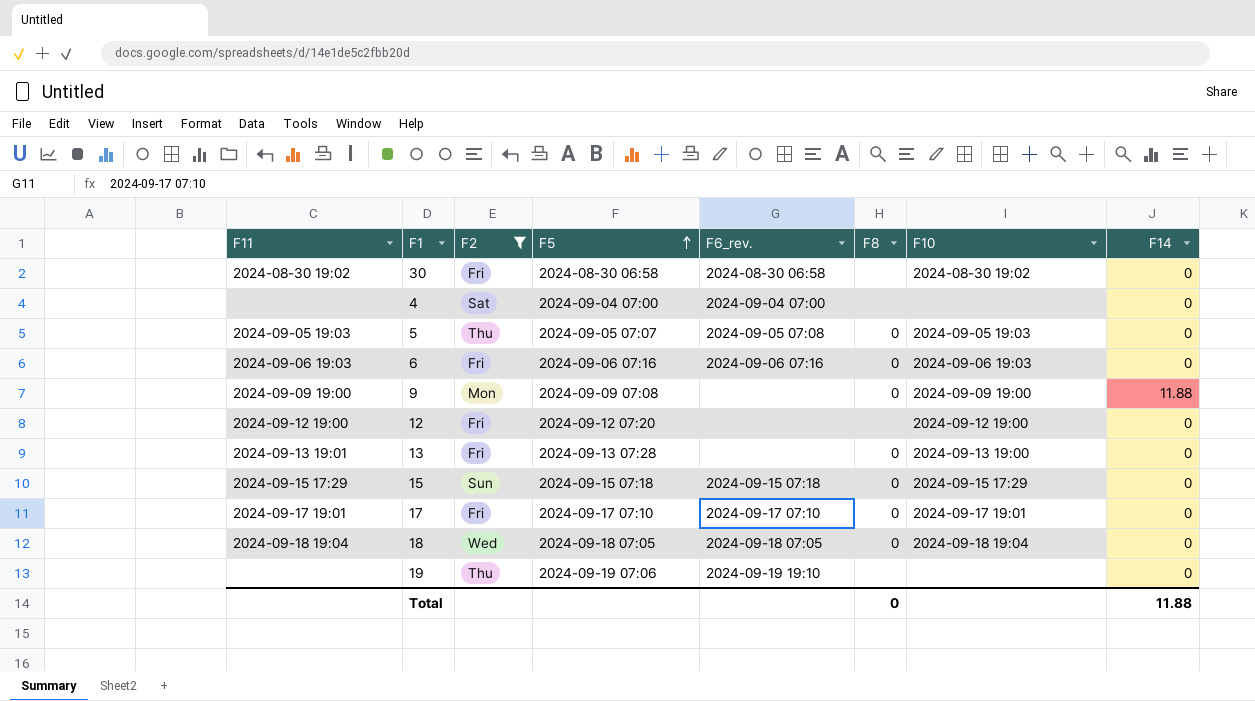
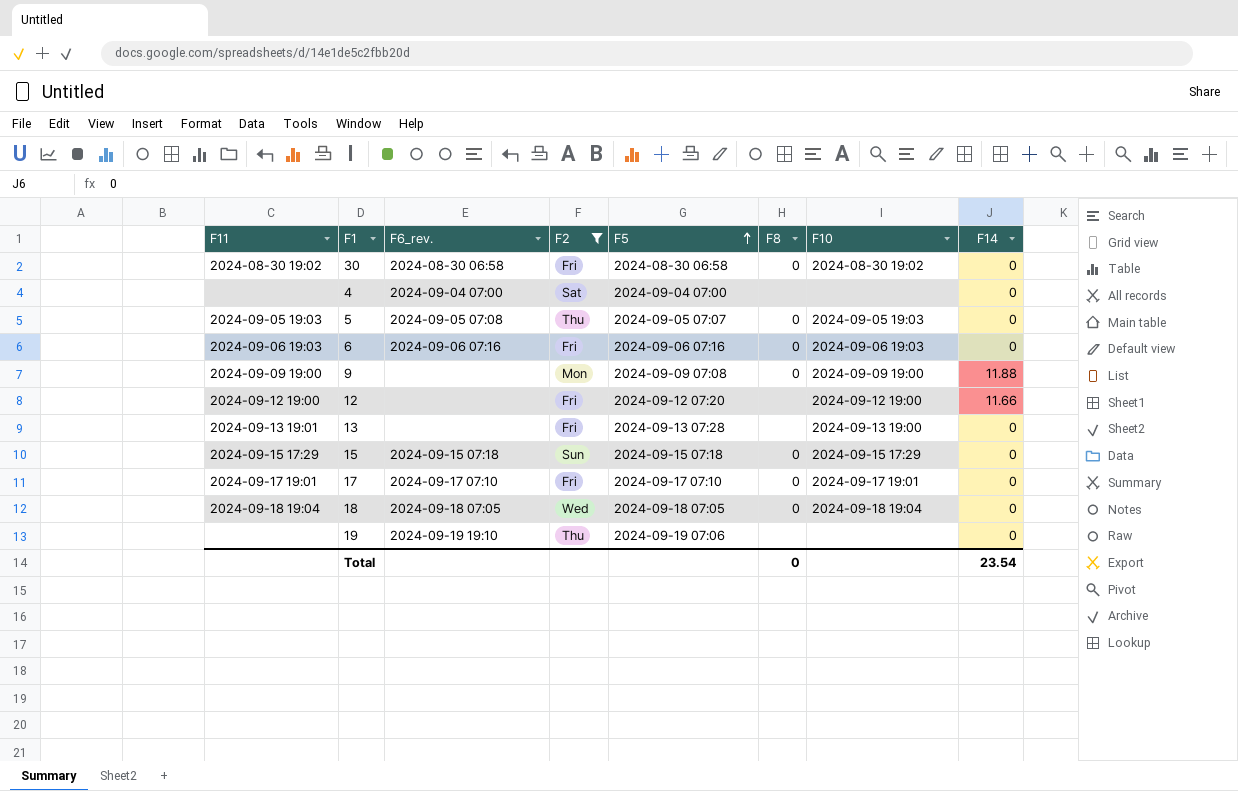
column F6_rev. | position: 5 -> 3
30 | F8: none -> 0
12 | F14: 0 -> 11.66
13 | F8: 0 -> none
Total | F14: 11.88 -> 23.54

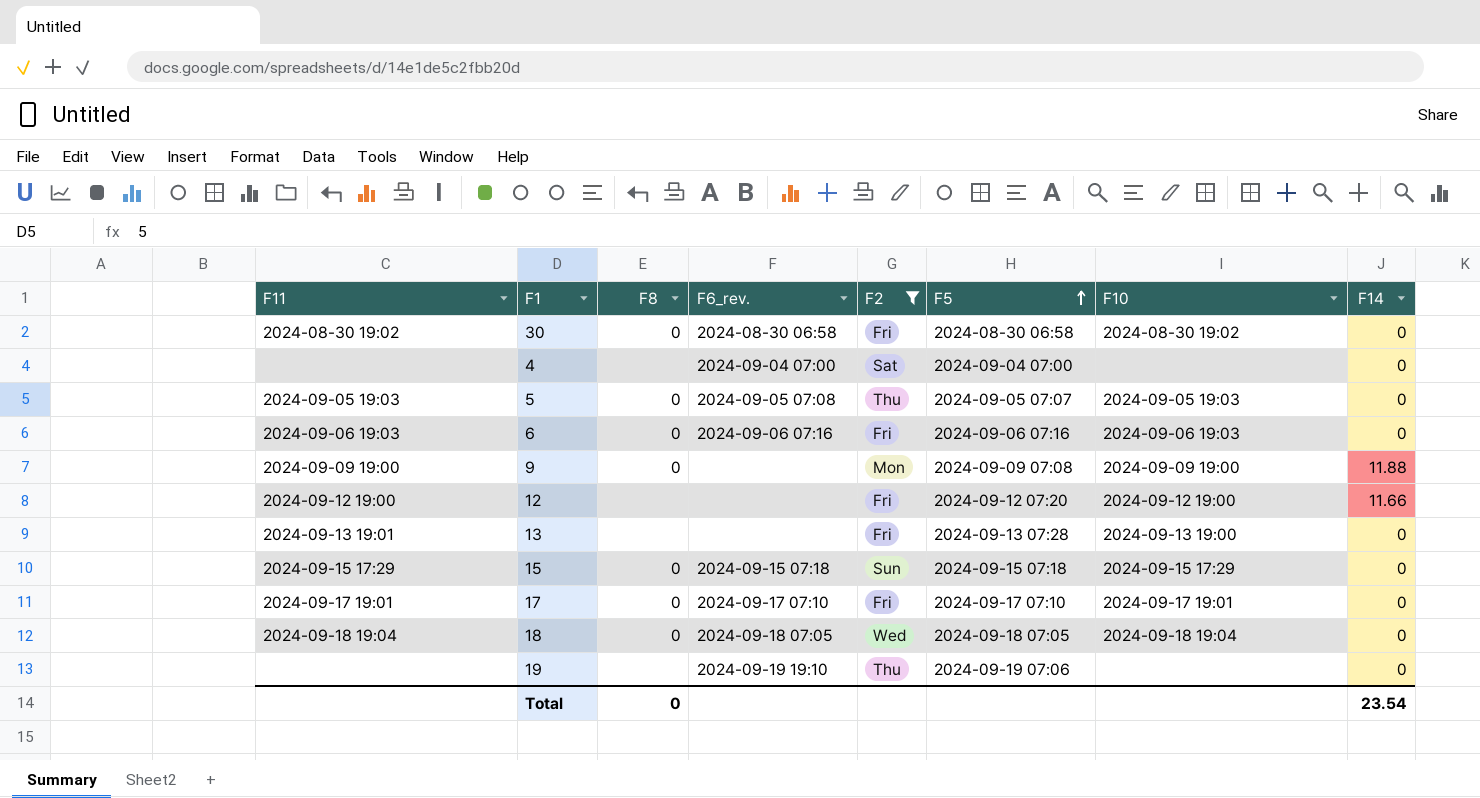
column F8 | position: 6 -> 3

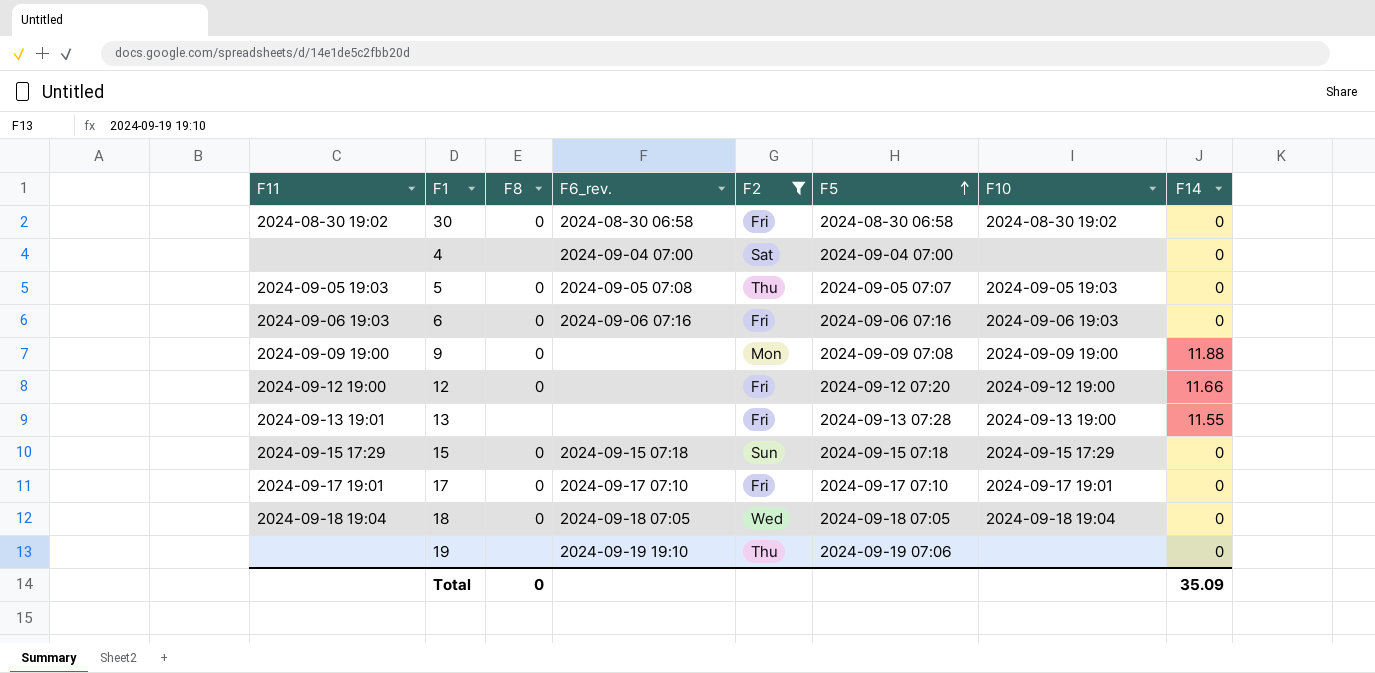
12 | F8: none -> 0
13 | F14: 0 -> 11.55
Total | F14: 23.54 -> 35.09

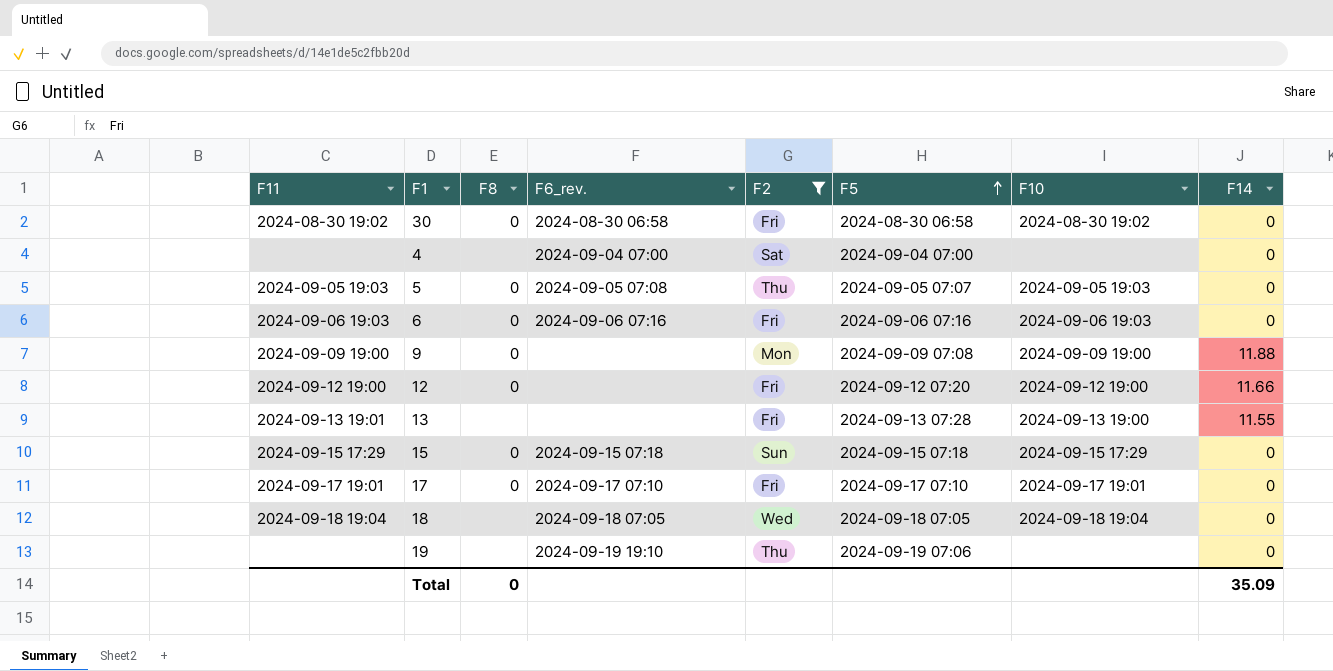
18 | F8: 0 -> none

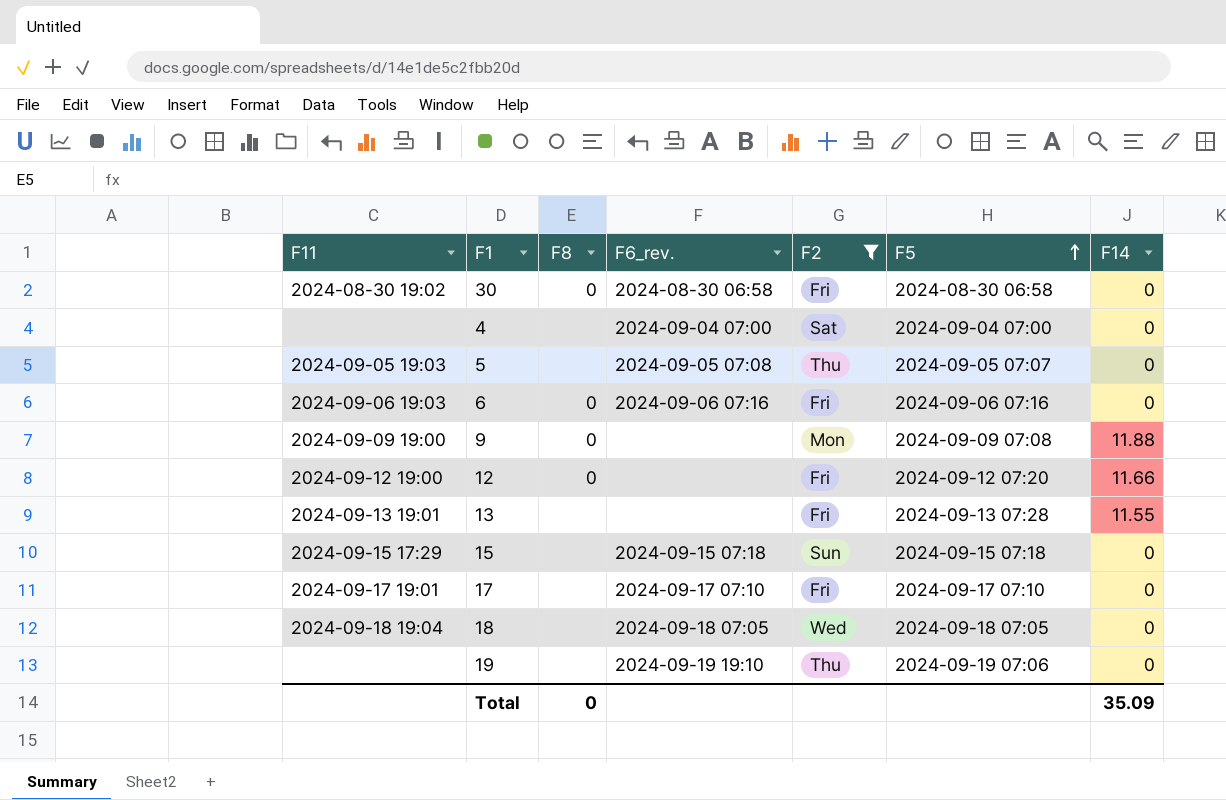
column F10 | position: 7 -> none
5 | F8: 0 -> none
15 | F8: 0 -> none
17 | F8: 0 -> none

